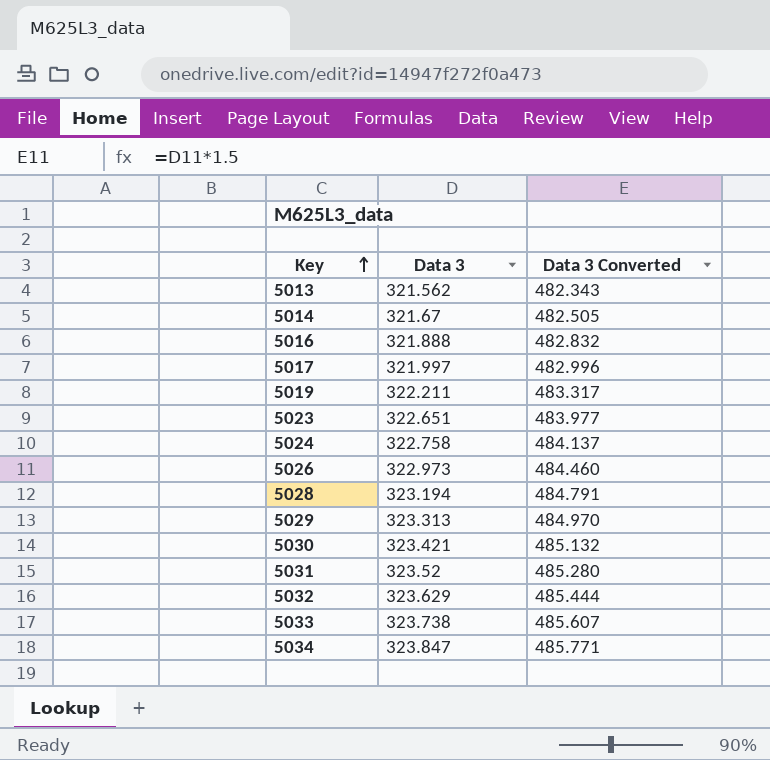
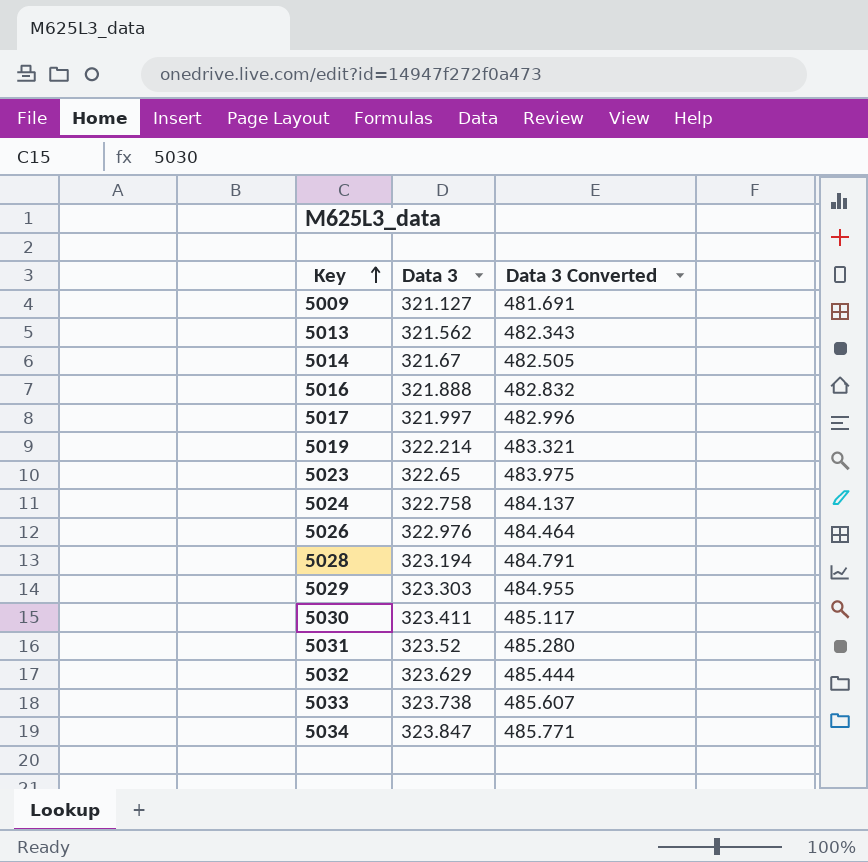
row 5009: none -> 321.127 | 481.691
5019 | Data 3: 322.211 -> 322.214
5019 | Data 3 Converted: 483.317 -> 483.321
5023 | Data 3: 322.651 -> 322.65
5023 | Data 3 Converted: 483.977 -> 483.975
5026 | Data 3: 322.973 -> 322.976
5026 | Data 3 Converted: 484.460 -> 484.464
5029 | Data 3: 323.313 -> 323.303
5029 | Data 3 Converted: 484.970 -> 484.955
5030 | Data 3: 323.421 -> 323.411
5030 | Data 3 Converted: 485.132 -> 485.117

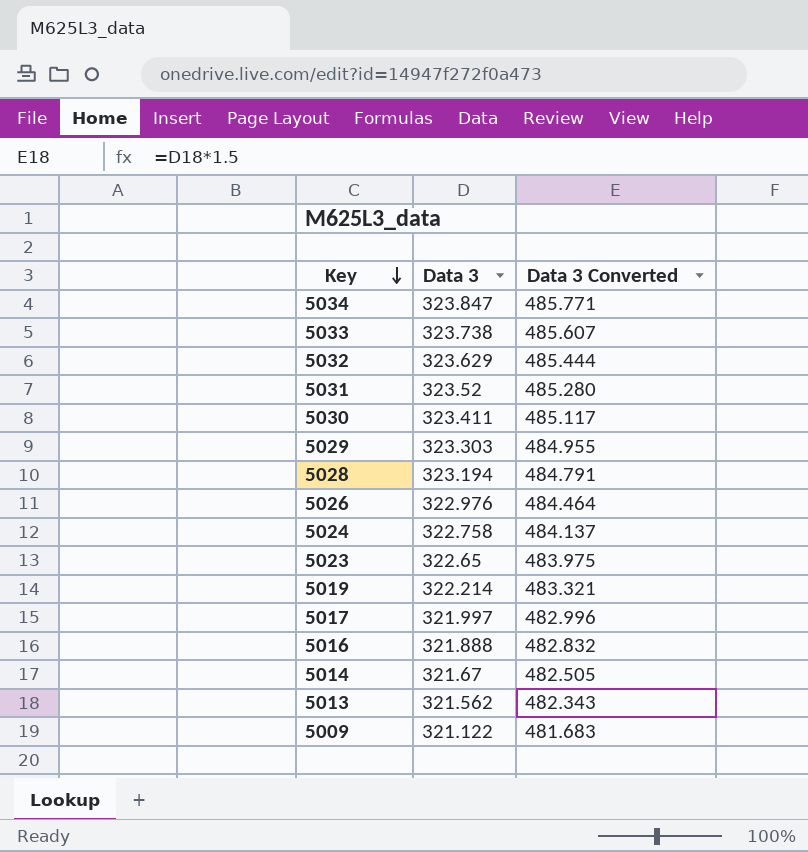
row order: Key ascending -> Key descending
5009 | Data 3: 321.127 -> 321.122
5009 | Data 3 Converted: 481.691 -> 481.683

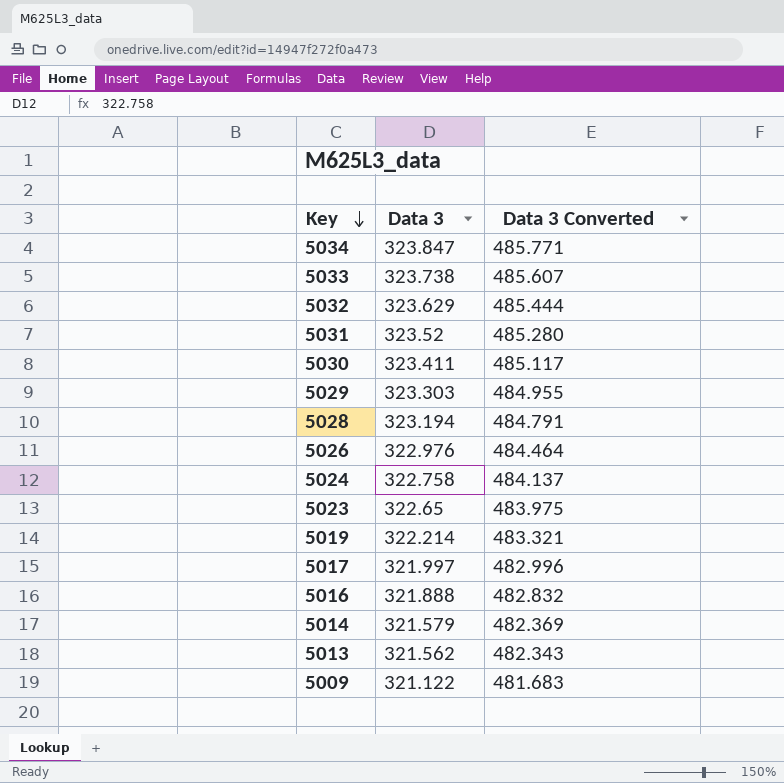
5014 | Data 3: 321.67 -> 321.579
5014 | Data 3 Converted: 482.505 -> 482.369

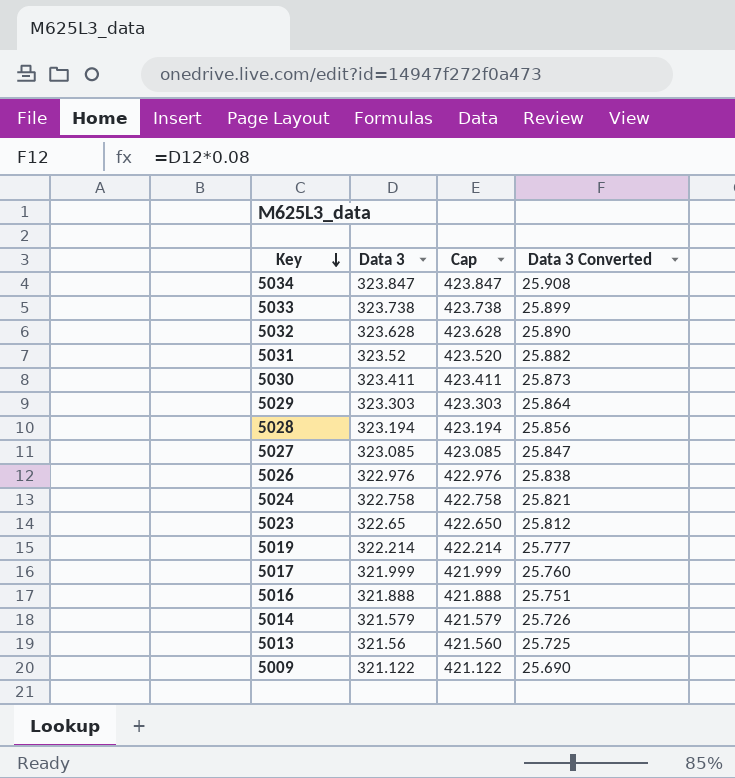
column Cap | formula: none -> [Data 3] + 100
column Data 3 Converted | formula: [Data 3] * 1.5 -> [Data 3] * 0.08
5032 | Data 3: 323.629 -> 323.628
row 5027: none -> 323.085 | 423.085 | 25.847
5017 | Data 3: 321.997 -> 321.999
5013 | Data 3: 321.562 -> 321.56

